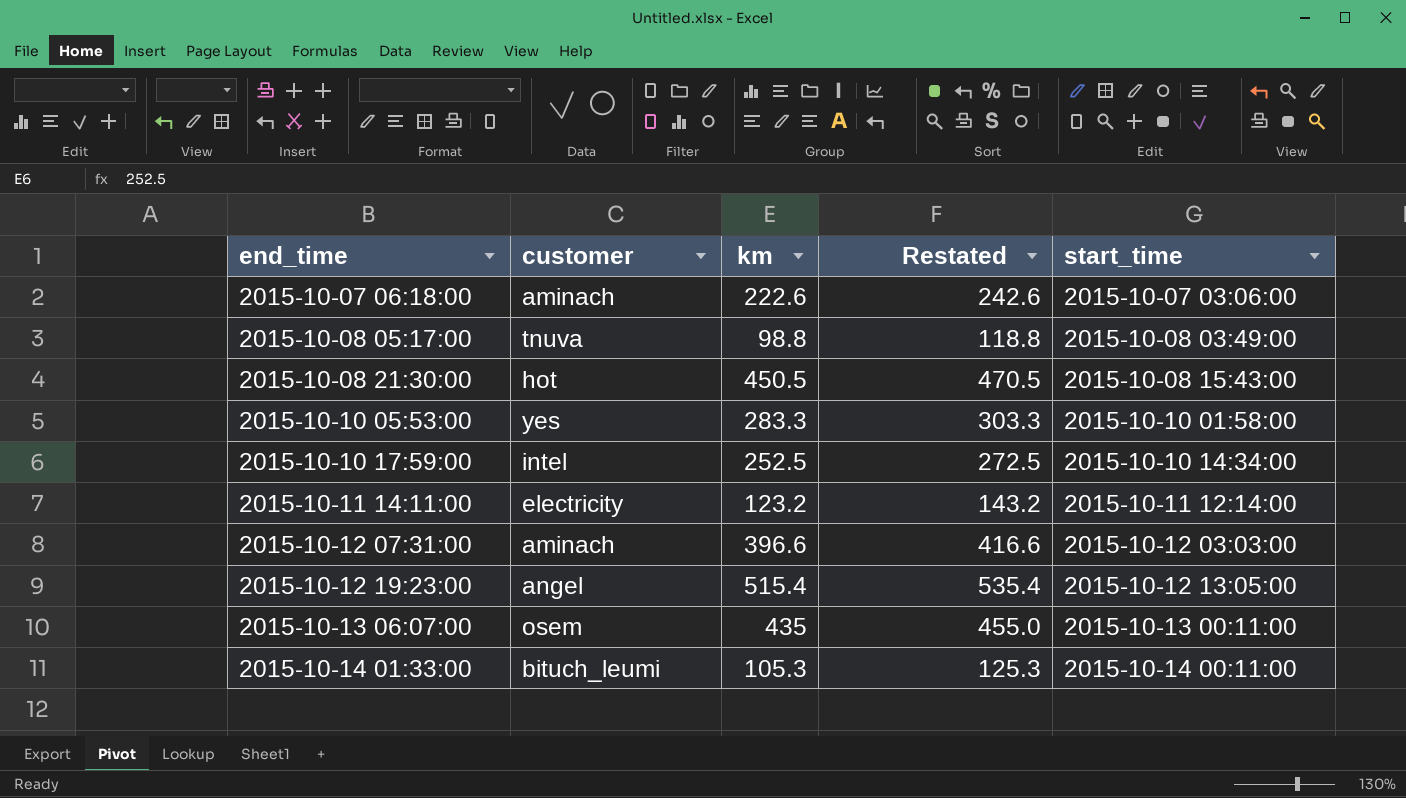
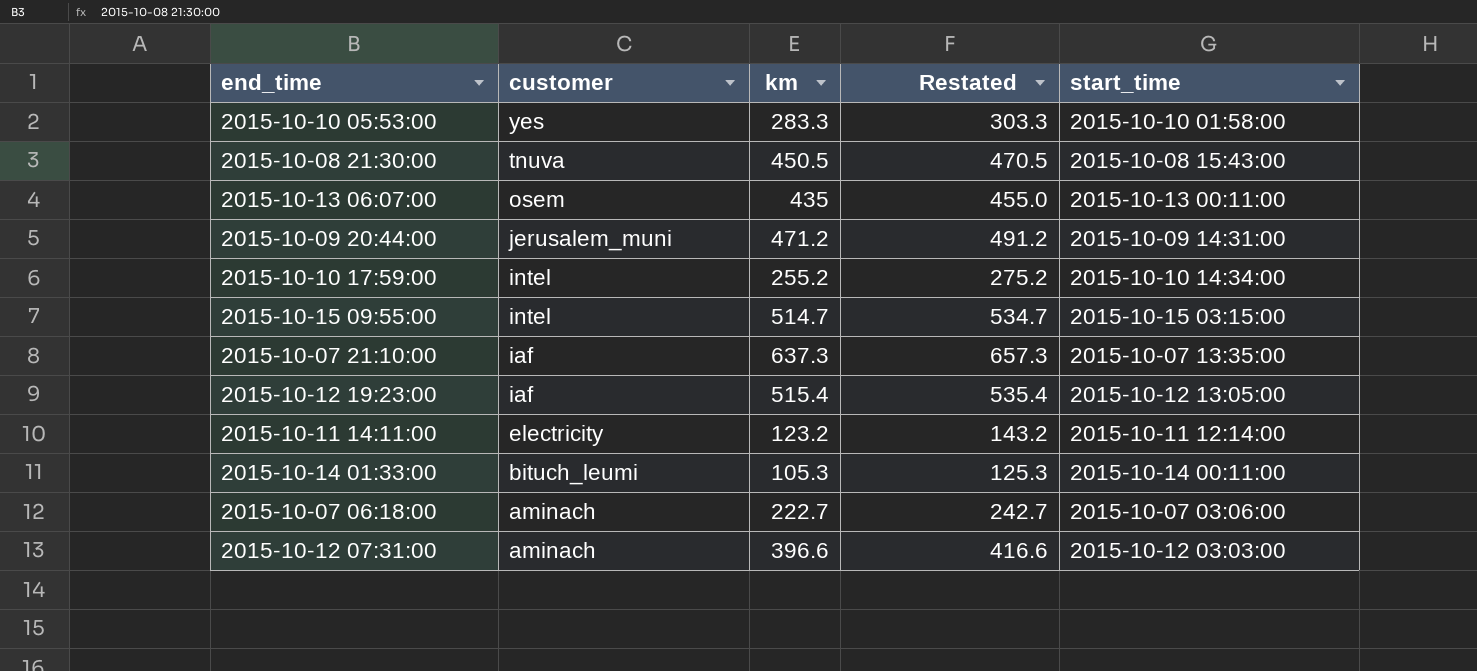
row order: end_time ascending -> customer descending
row 2015-10-08 05:17:00: tnuva | 98.8 | 118.8 | 2015-10-08 03:49:00 -> none
2015-10-08 21:30:00 | customer: hot -> tnuva
row 2015-10-09 20:44:00: none -> jerusalem_muni | 471.2 | 491.2 | 2015-10-09 14:31:00
2015-10-10 17:59:00 | km: 252.5 -> 255.2
2015-10-10 17:59:00 | Restated: 272.5 -> 275.2
row 2015-10-15 09:55:00: none -> intel | 514.7 | 534.7 | 2015-10-15 03:15:00
row 2015-10-07 21:10:00: none -> iaf | 637.3 | 657.3 | 2015-10-07 13:35:00
2015-10-12 19:23:00 | customer: angel -> iaf
2015-10-07 06:18:00 | km: 222.6 -> 222.7
2015-10-07 06:18:00 | Restated: 242.6 -> 242.7

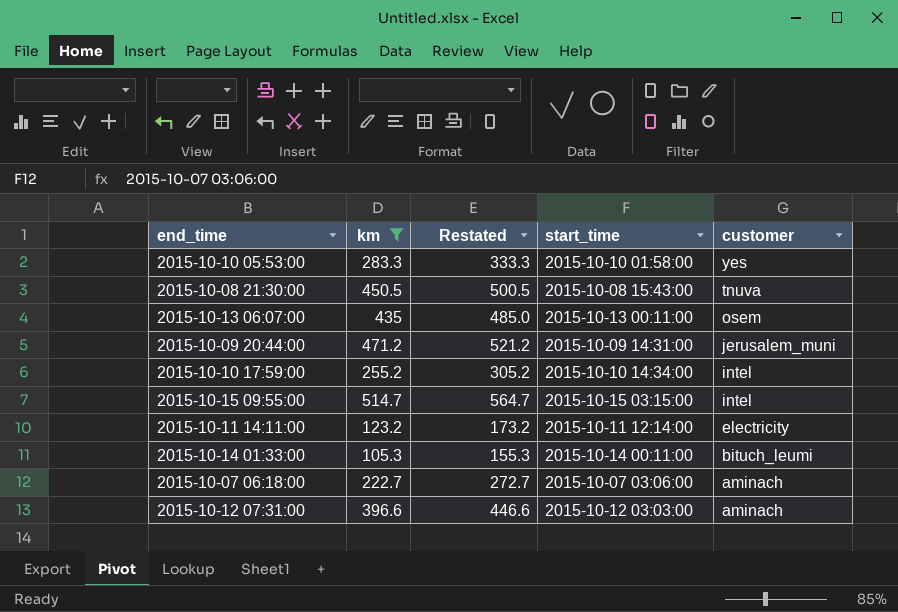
filter: none -> km <= 514.7
column Restated | formula: [km] + 20 -> [km] + 50
column customer | position: 2 -> 5

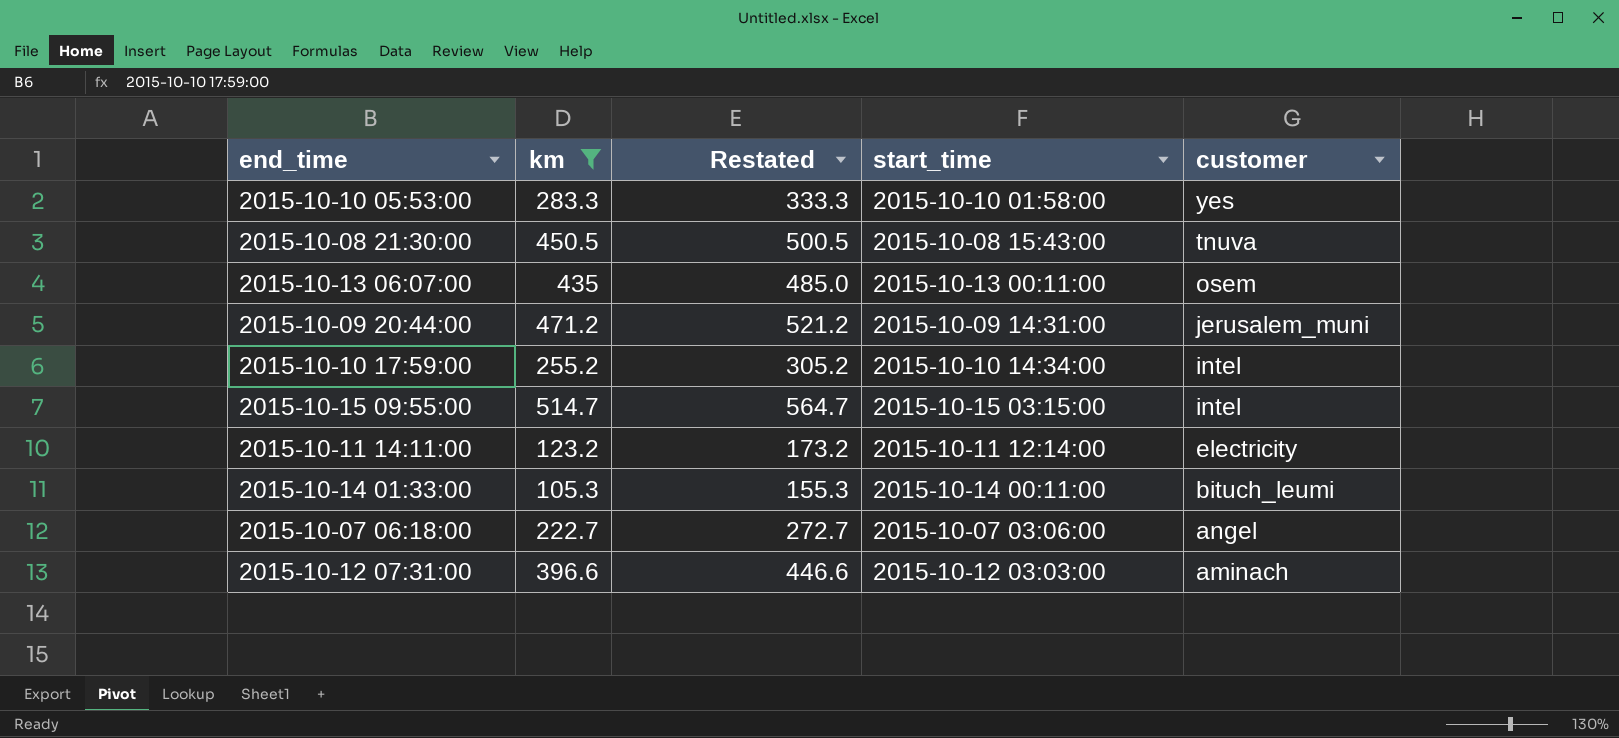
2015-10-07 06:18:00 | customer: aminach -> angel

